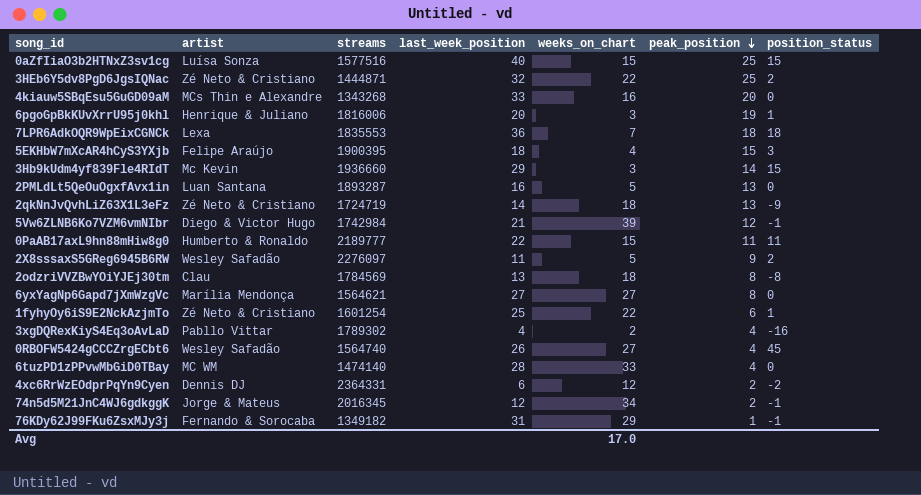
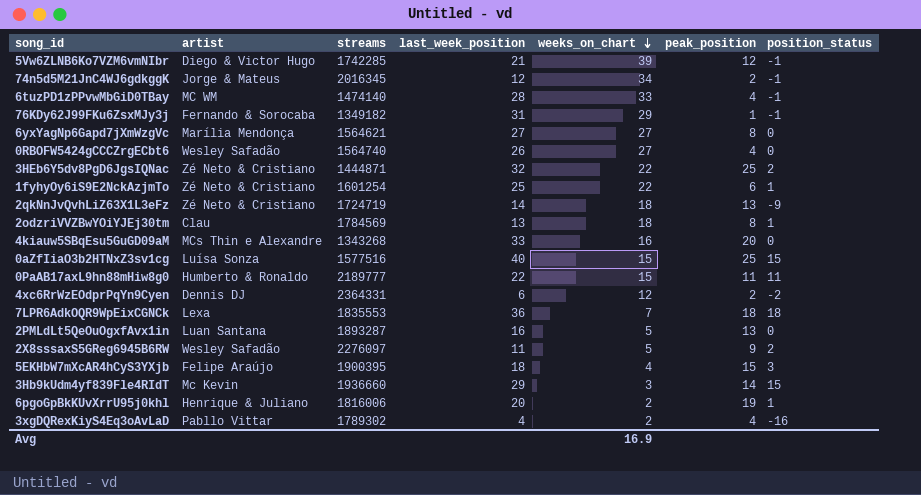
row order: peak_position descending -> weeks_on_chart descending
5Vw6ZLNB6Ko7VZM6vmNIbr | streams: 1742984 -> 1742285
6tuzPD1zPPvwMbGiD0TBay | position_status: 0 -> -1
0RBOFW5424gCCCZrgECbt6 | position_status: 45 -> 0
2odzriVVZBwYOiYJEj30tm | position_status: -8 -> 1
6pgoGpBkKUvXrrU95j0khl | weeks_on_chart: 3 -> 2
Avg | weeks_on_chart: 17.0 -> 16.9

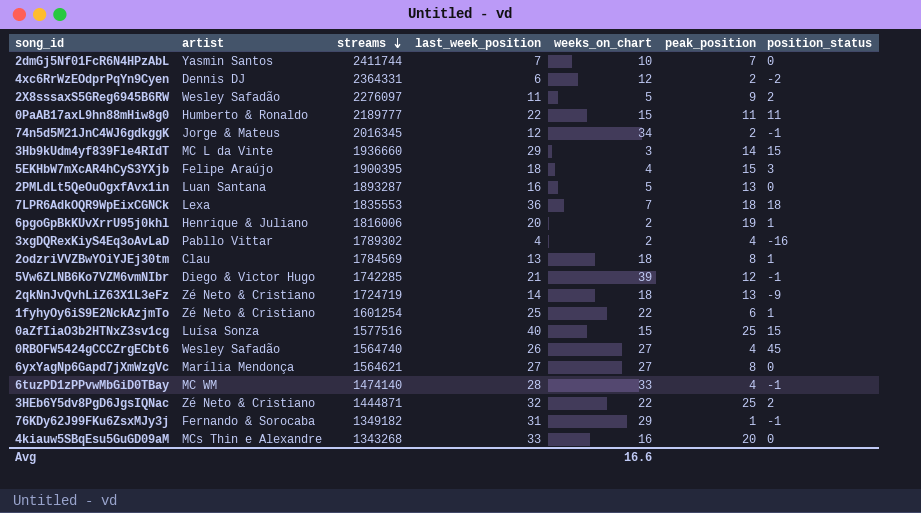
row order: weeks_on_chart descending -> streams descending
row 2dmGj5Nf01FcR6N4HPzAbL: none -> Yasmin Santos | 2411744 | 7 | 10 | 7 | 0
3Hb9kUdm4yf839Fle4RIdT | artist: Mc Kevin -> MC L da Vinte
0RBOFW5424gCCCZrgECbt6 | position_status: 0 -> 45
Avg | weeks_on_chart: 16.9 -> 16.6

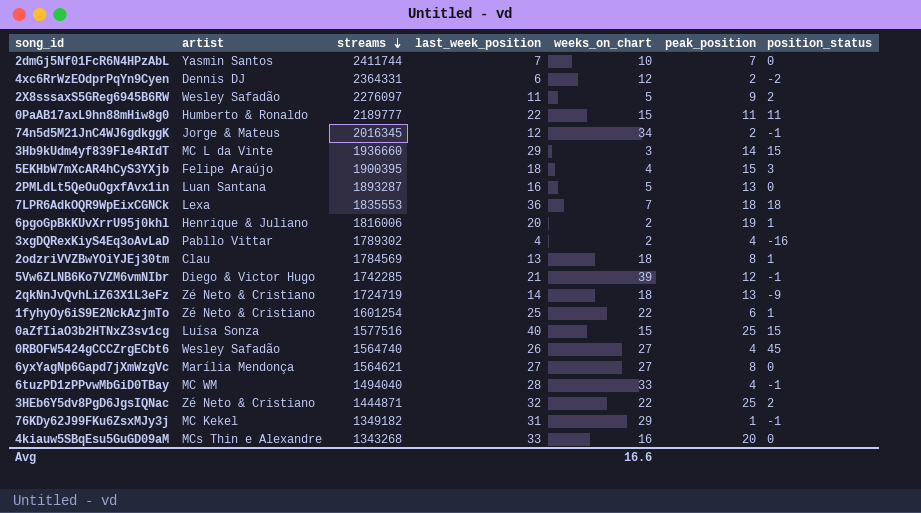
6tuzPD1zPPvwMbGiD0TBay | streams: 1474140 -> 1494040
76KDy62J99FKu6ZsxMJy3j | artist: Fernando & Sorocaba -> MC Kekel

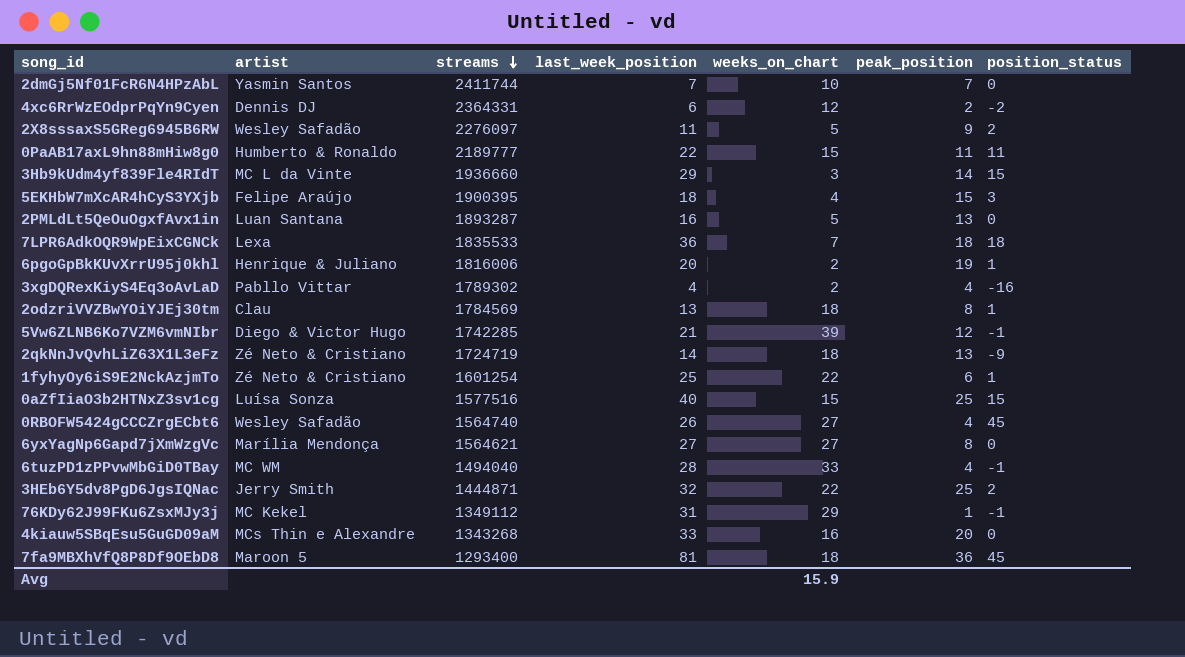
row 74n5d5M21JnC4WJ6gdkggK: Jorge & Mateus | 2016345 | 12 | 34 | 2 | -1 -> none
7LPR6AdkOQR9WpEixCGNCk | streams: 1835553 -> 1835533
3HEb6Y5dv8PgD6JgsIQNac | artist: Zé Neto & Cristiano -> Jerry Smith
76KDy62J99FKu6ZsxMJy3j | streams: 1349182 -> 1349112
row 7fa9MBXhVfQ8P8Df9OEbD8: none -> Maroon 5 | 1293400 | 81 | 18 | 36 | 45
Avg | weeks_on_chart: 16.6 -> 15.9

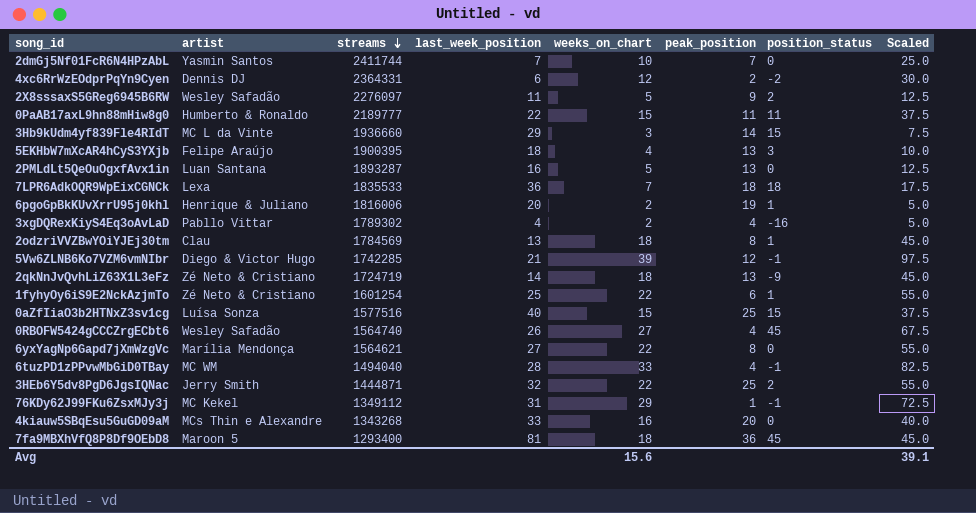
column Scaled | formula: none -> [weeks_on_chart] * 2.5
5EKHbW7mXcAR4hCyS3YXjb | peak_position: 15 -> 13
6yxYagNp6Gapd7jXmWzgVc | weeks_on_chart: 27 -> 22
Avg | weeks_on_chart: 15.9 -> 15.6

